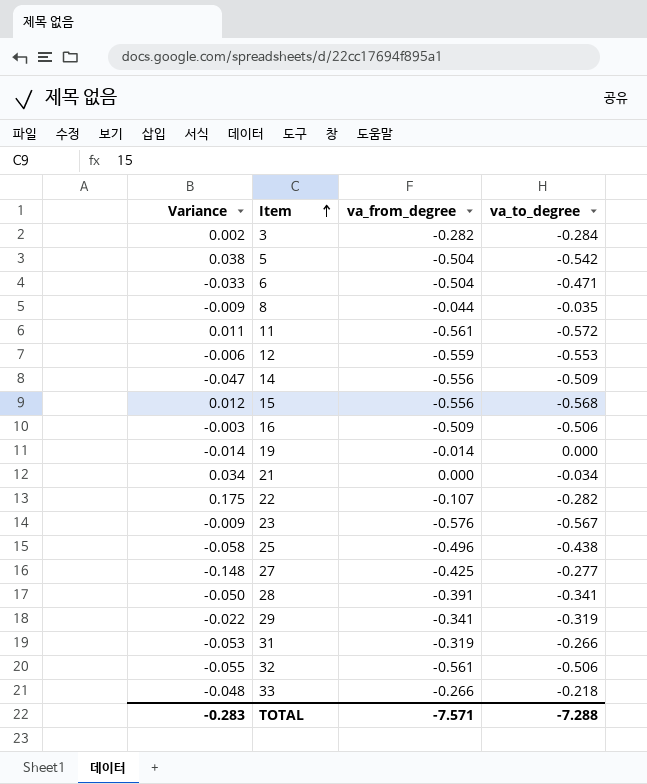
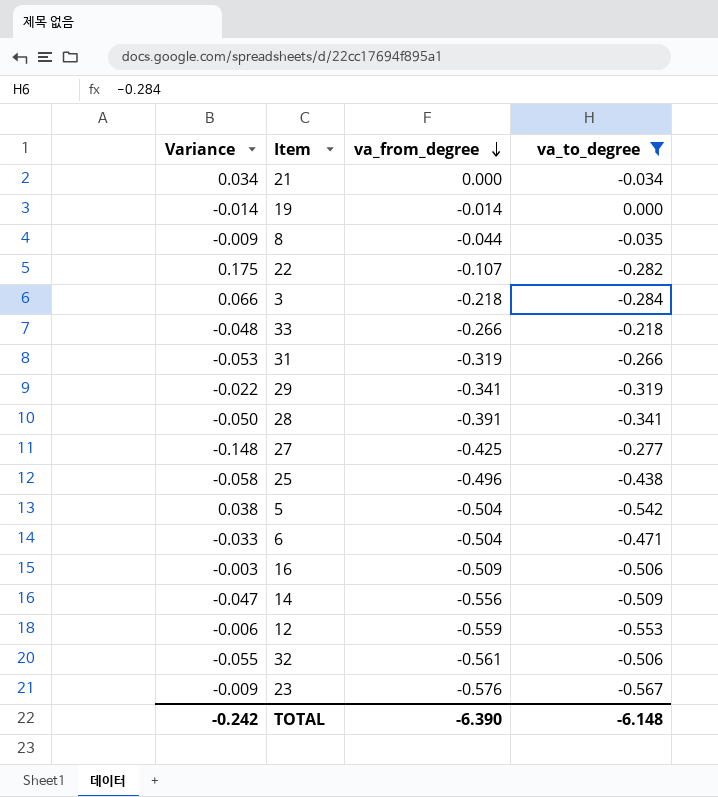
filter: none -> va_to_degree >= -0.567
row order: Item ascending -> va_from_degree descending
3 | Variance: 0.002 -> 0.066
3 | va_from_degree: -0.282 -> -0.218
TOTAL | Variance: -0.283 -> -0.242
TOTAL | va_from_degree: -7.571 -> -6.390
TOTAL | va_to_degree: -7.288 -> -6.148

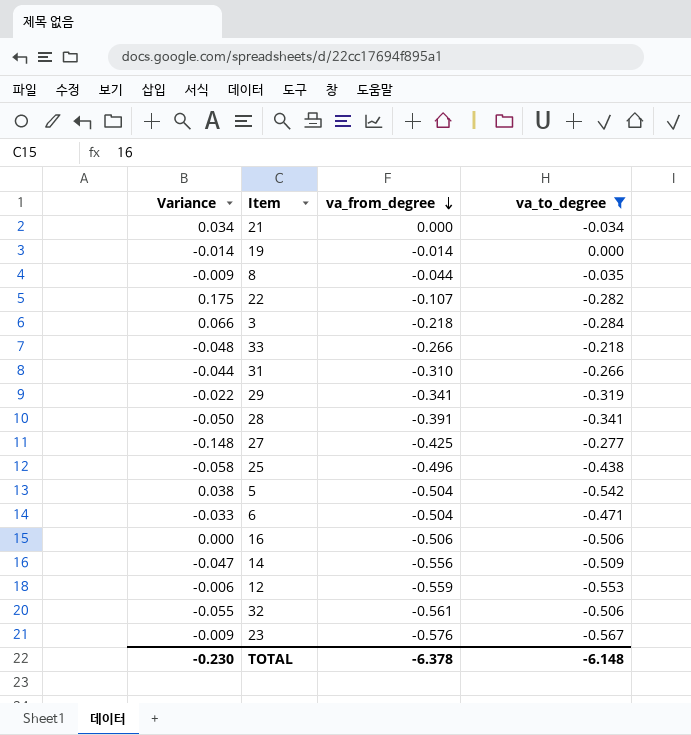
31 | Variance: -0.053 -> -0.044
31 | va_from_degree: -0.319 -> -0.310
16 | Variance: -0.003 -> 0.000
16 | va_from_degree: -0.509 -> -0.506
TOTAL | Variance: -0.242 -> -0.230
TOTAL | va_from_degree: -6.390 -> -6.378

